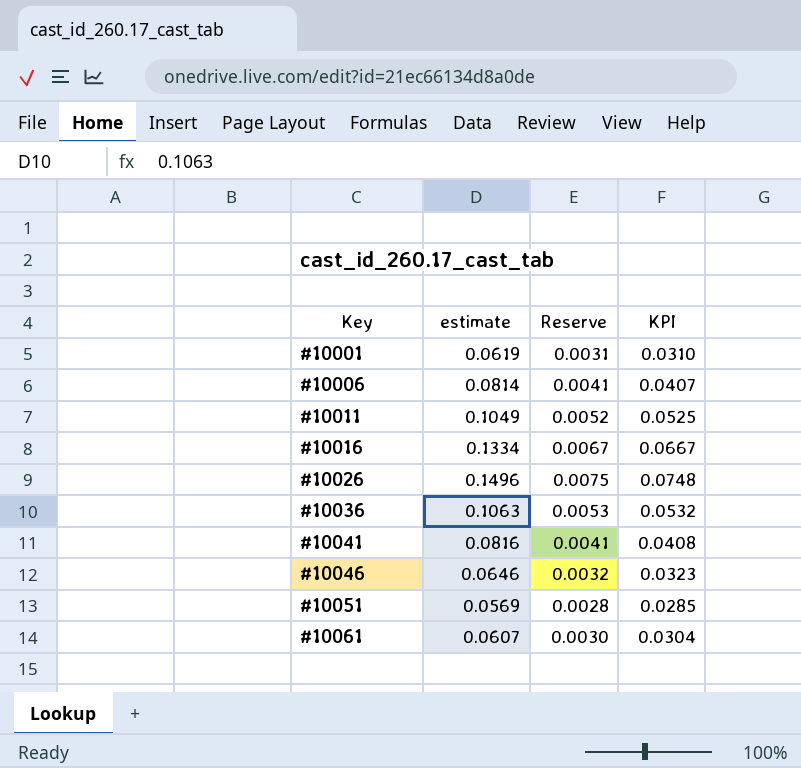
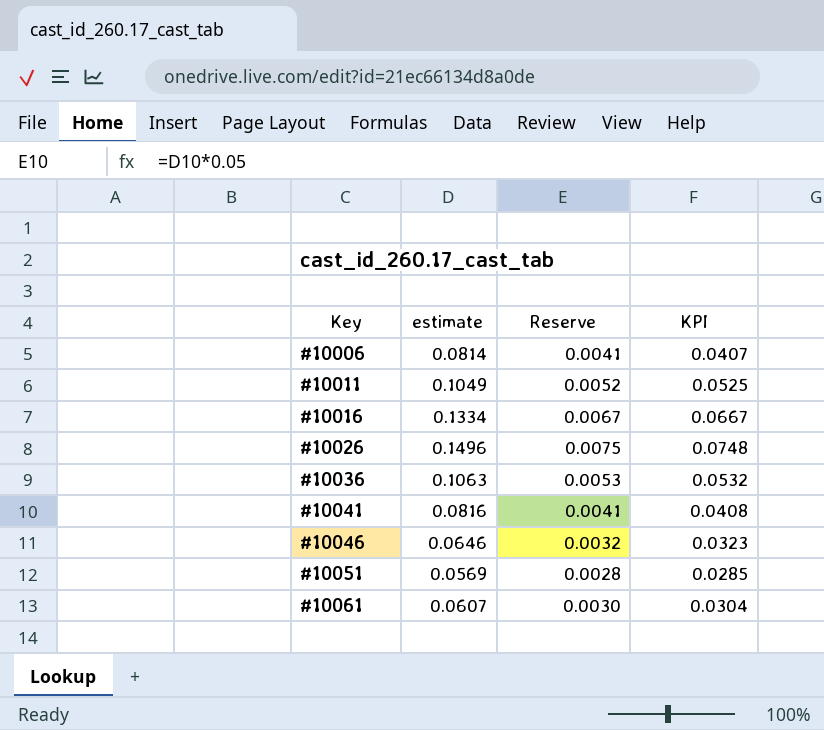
row #10001: 0.0619 | 0.0031 | 0.0310 -> none

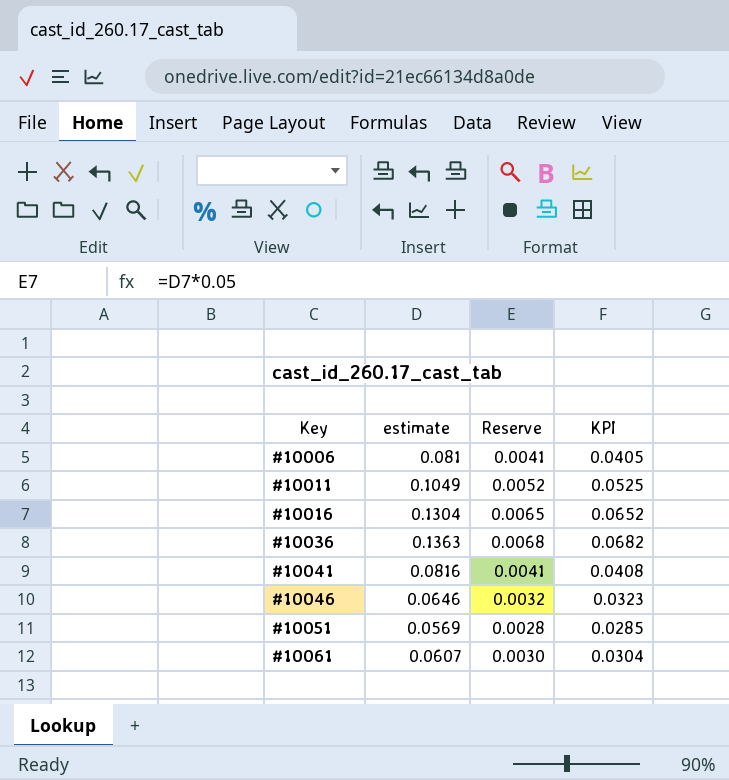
row #10026: 0.1496 | 0.0075 | 0.0748 -> none
#10006 | estimate: 0.0814 -> 0.081
#10006 | KPI: 0.0407 -> 0.0405
#10016 | estimate: 0.1334 -> 0.1304
#10016 | Reserve: 0.0067 -> 0.0065
#10016 | KPI: 0.0667 -> 0.0652
#10036 | estimate: 0.1063 -> 0.1363
#10036 | Reserve: 0.0053 -> 0.0068
#10036 | KPI: 0.0532 -> 0.0682

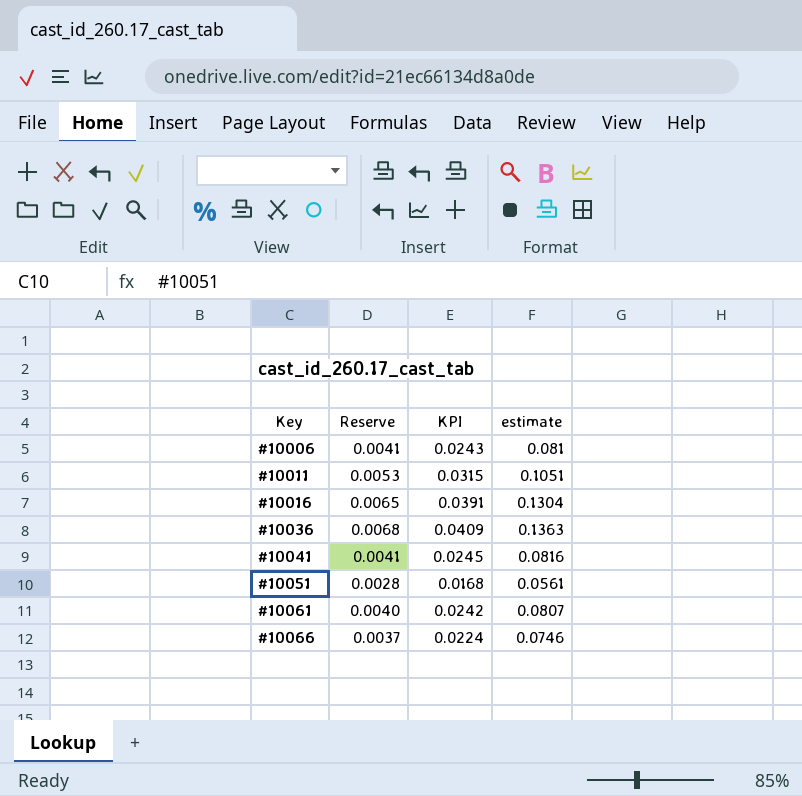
column KPI | formula: [estimate] * 0.5 -> [estimate] * 0.3
column estimate | position: 2 -> 4
row #10046: 0.0646 | 0.0032 | 0.0323 -> none
#10011 | Reserve: 0.0052 -> 0.0053
#10011 | estimate: 0.1049 -> 0.1051
#10051 | estimate: 0.0569 -> 0.0561
#10061 | Reserve: 0.0030 -> 0.0040
#10061 | estimate: 0.0607 -> 0.0807
row #10066: none -> 0.0037 | 0.0224 | 0.0746

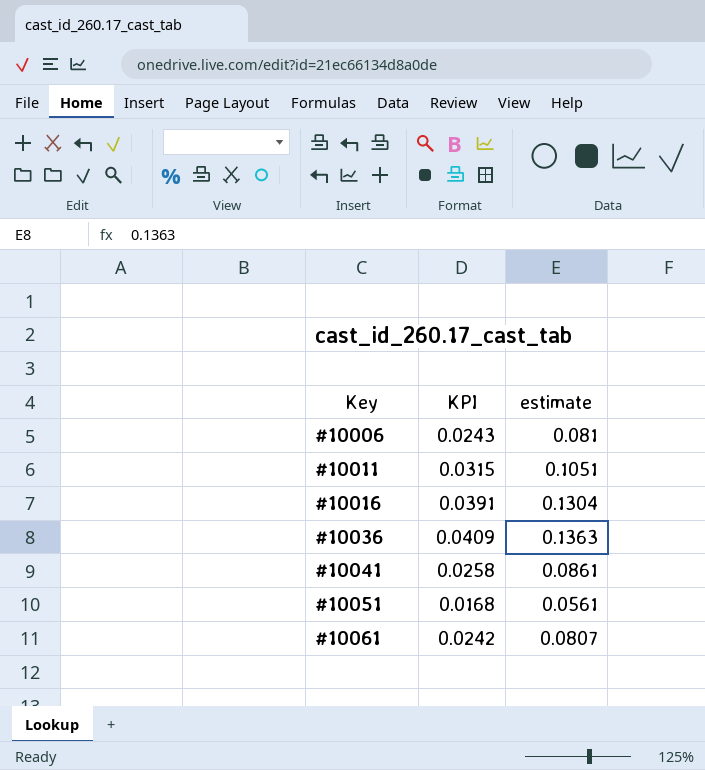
column Reserve | formula: [estimate] * 0.05 -> none
row #10066: 0.0037 | 0.0224 | 0.0746 -> none
#10041 | KPI: 0.0245 -> 0.0258
#10041 | estimate: 0.0816 -> 0.0861

